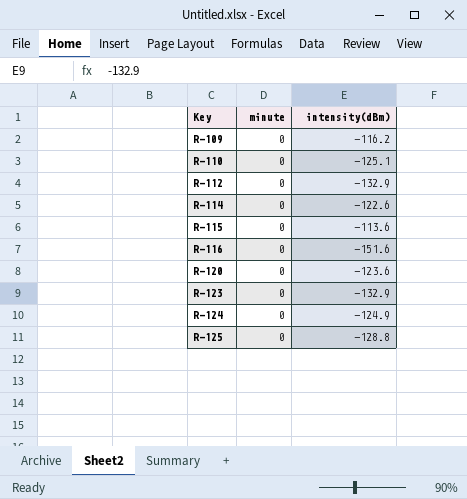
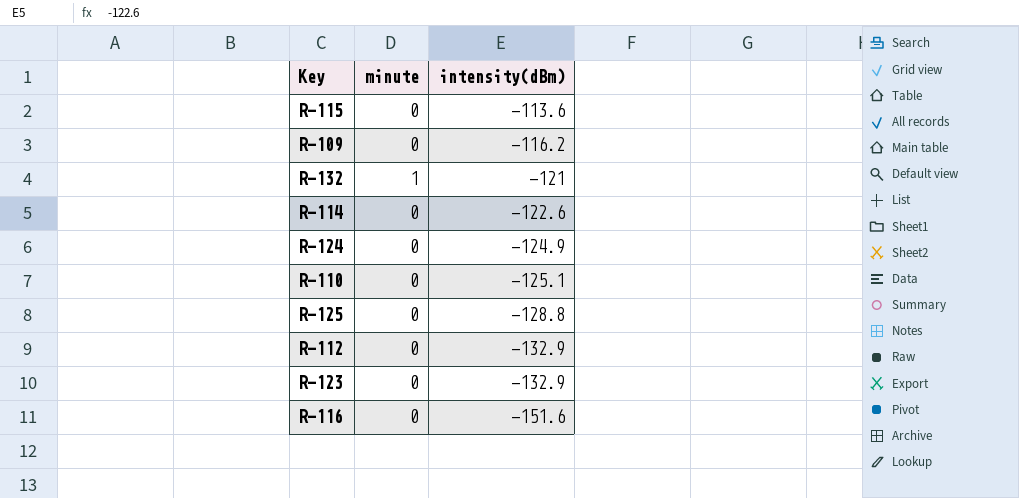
row order: Key ascending -> intensity(dBm) descending
row R-120: 0 | -123.6 -> none
row R-132: none -> 1 | -121

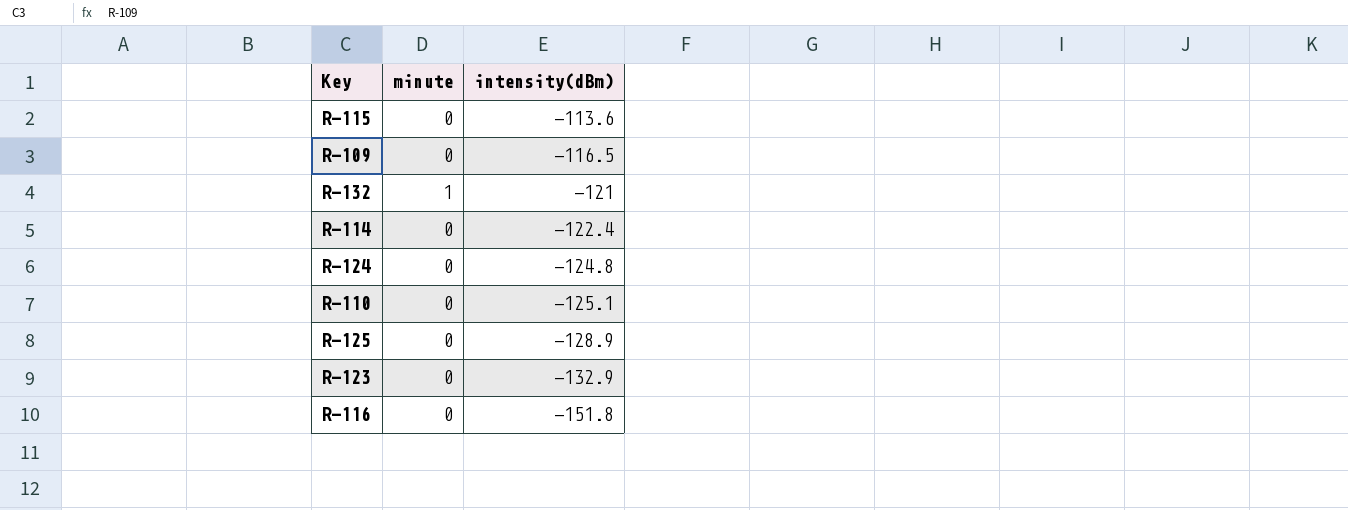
row R-112: 0 | -132.9 -> none
R-109 | intensity(dBm): -116.2 -> -116.5
R-114 | intensity(dBm): -122.6 -> -122.4
R-124 | intensity(dBm): -124.9 -> -124.8
R-125 | intensity(dBm): -128.8 -> -128.9
R-116 | intensity(dBm): -151.6 -> -151.8

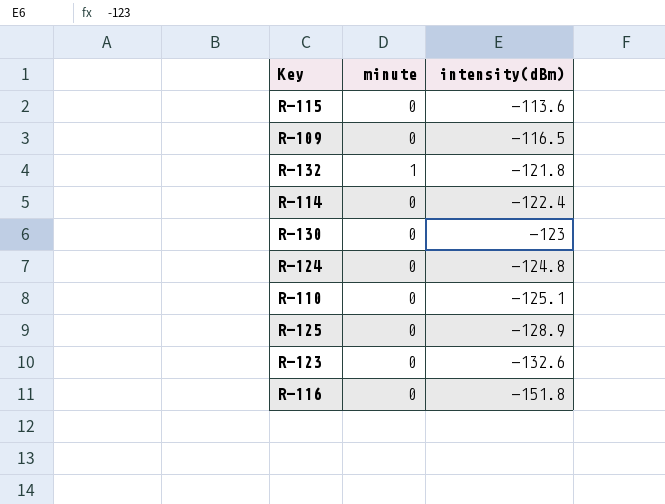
R-132 | intensity(dBm): -121 -> -121.8
row R-130: none -> 0 | -123
R-123 | intensity(dBm): -132.9 -> -132.6

